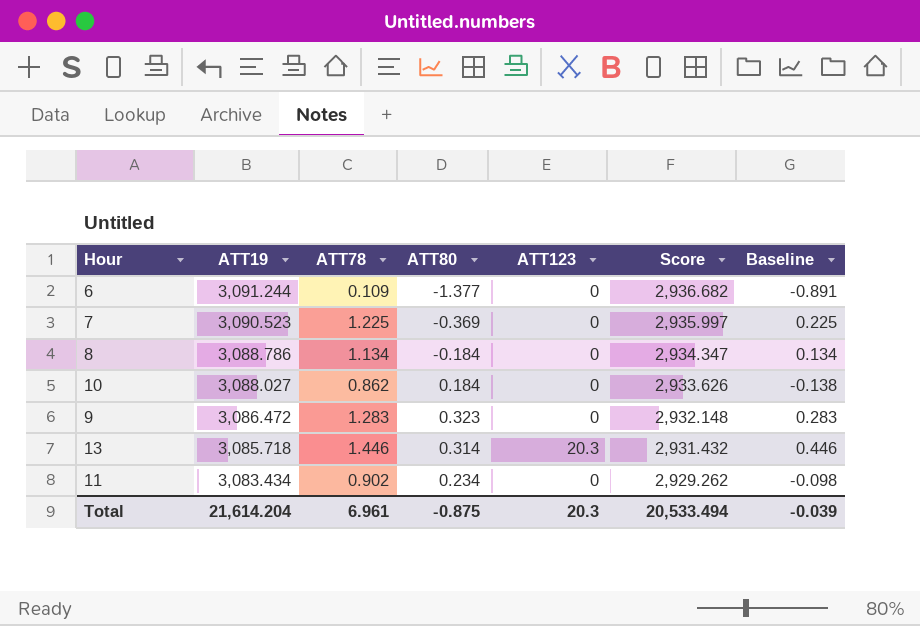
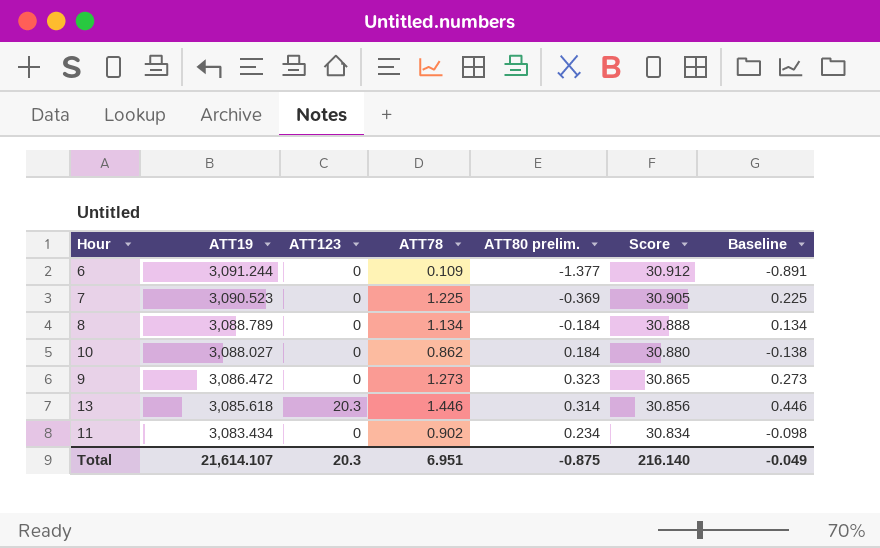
column ATT123 | position: 5 -> 3
column name: ATT80 -> ATT80 prelim.
column Score | formula: [ATT19] * 0.95 -> [ATT19] * 0.01
8 | ATT19: 3,088.786 -> 3,088.789
9 | ATT78: 1.283 -> 1.273
9 | Baseline: 0.283 -> 0.273
13 | ATT19: 3,085.718 -> 3,085.618
Total | ATT19: 21,614.204 -> 21,614.107
Total | ATT78: 6.961 -> 6.951
Total | Score: 20,533.494 -> 216.140
Total | Baseline: -0.039 -> -0.049

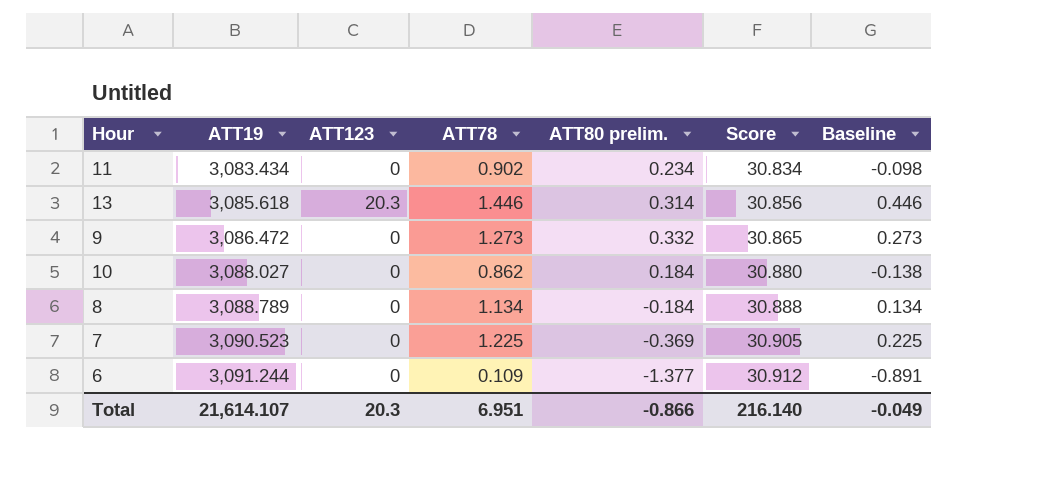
row order: ATT19 descending -> ATT19 ascending
9 | ATT80 prelim.: 0.323 -> 0.332
Total | ATT80 prelim.: -0.875 -> -0.866

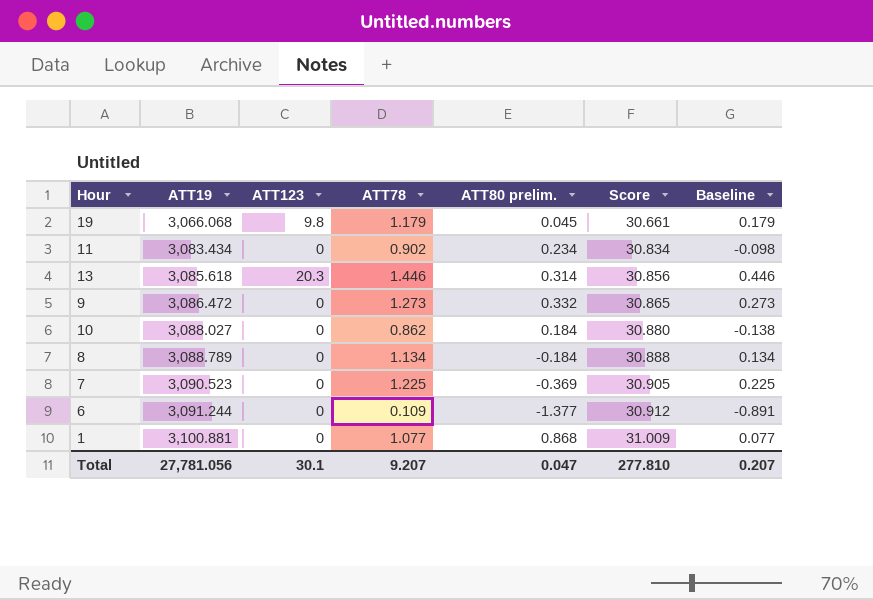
row 19: none -> 3,066.068 | 9.8 | 1.179 | 0.045 | 30.661 | 0.179
row 1: none -> 3,100.881 | 0 | 1.077 | 0.868 | 31.009 | 0.077
Total | ATT19: 21,614.107 -> 27,781.056
Total | ATT123: 20.3 -> 30.1
Total | ATT78: 6.951 -> 9.207
Total | ATT80 prelim.: -0.866 -> 0.047
Total | Score: 216.140 -> 277.810
Total | Baseline: -0.049 -> 0.207

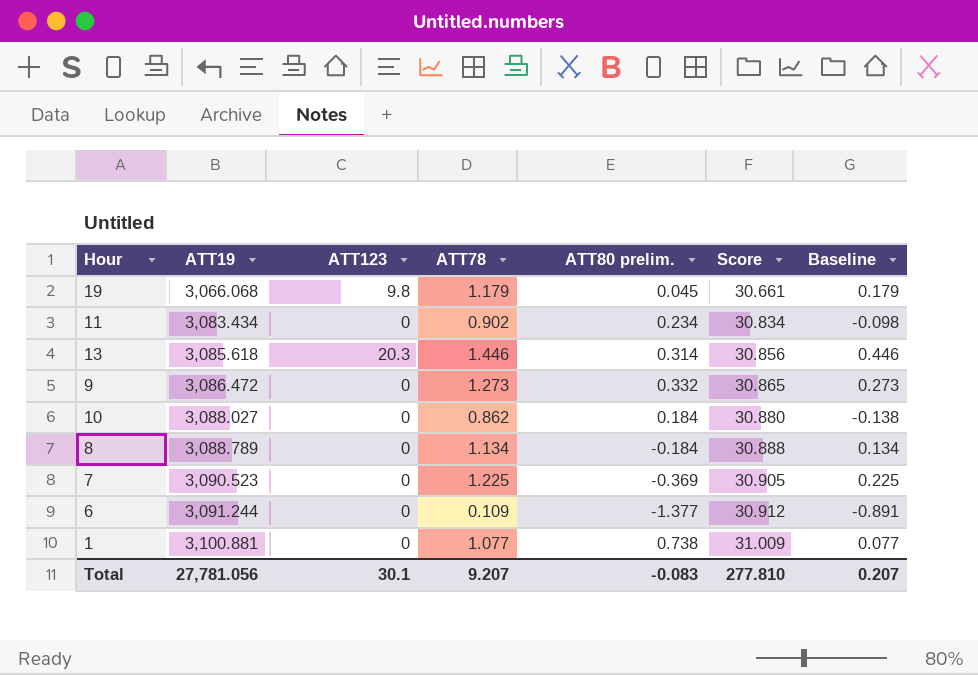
1 | ATT80 prelim.: 0.868 -> 0.738
Total | ATT80 prelim.: 0.047 -> -0.083

